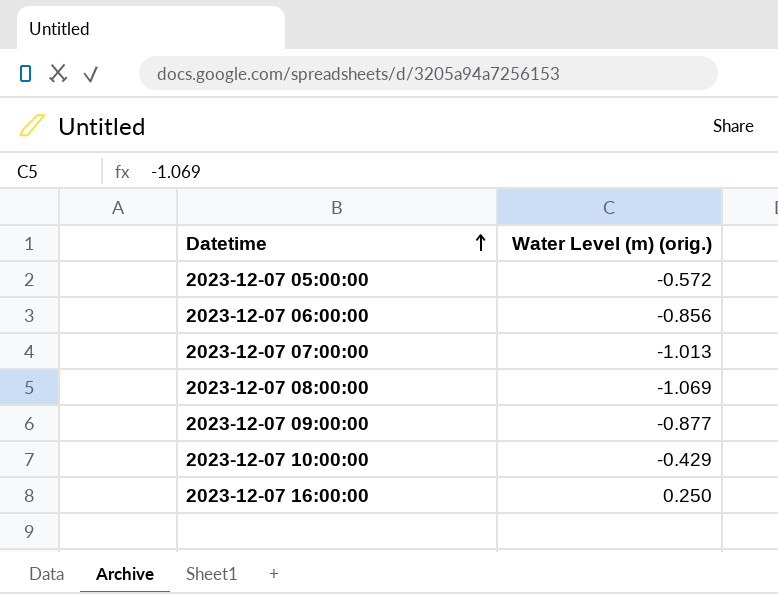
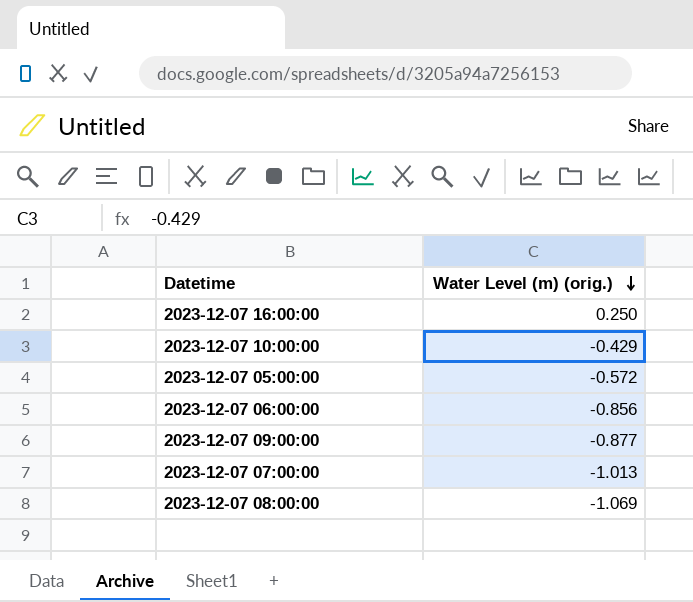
row order: Datetime ascending -> Water Level (m) (orig.) descending

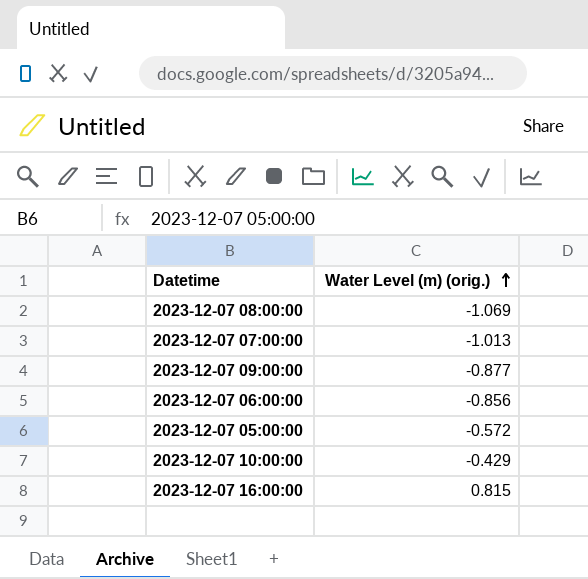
row order: Water Level (m) (orig.) descending -> Water Level (m) (orig.) ascending
2023-12-07 16:00:00 | Water Level (m) (orig.): 0.250 -> 0.815

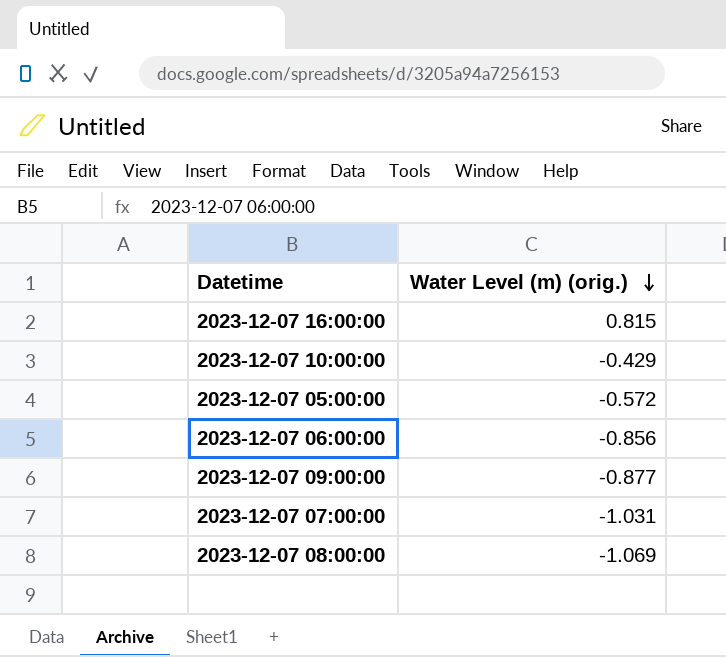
row order: Water Level (m) (orig.) ascending -> Water Level (m) (orig.) descending
2023-12-07 07:00:00 | Water Level (m) (orig.): -1.013 -> -1.031

